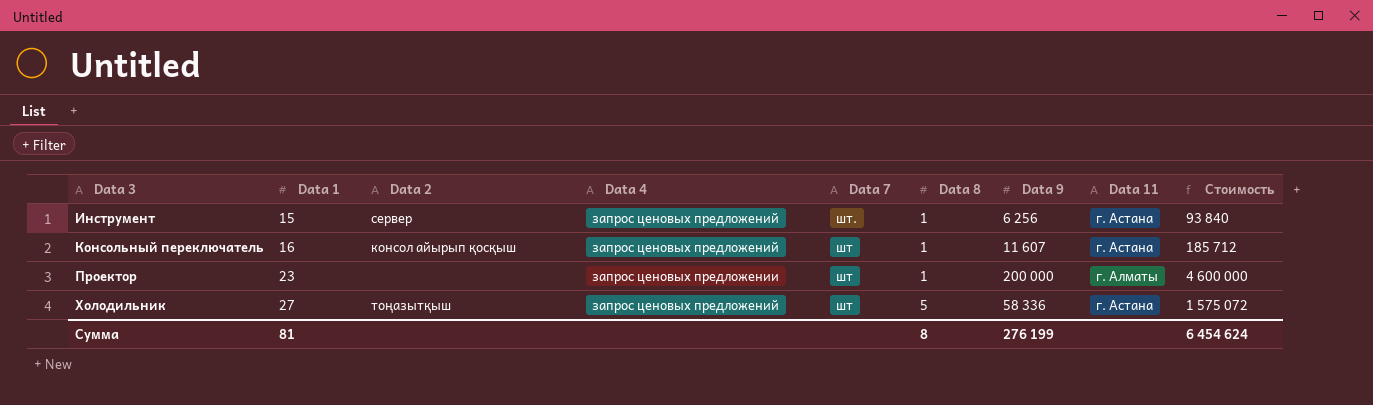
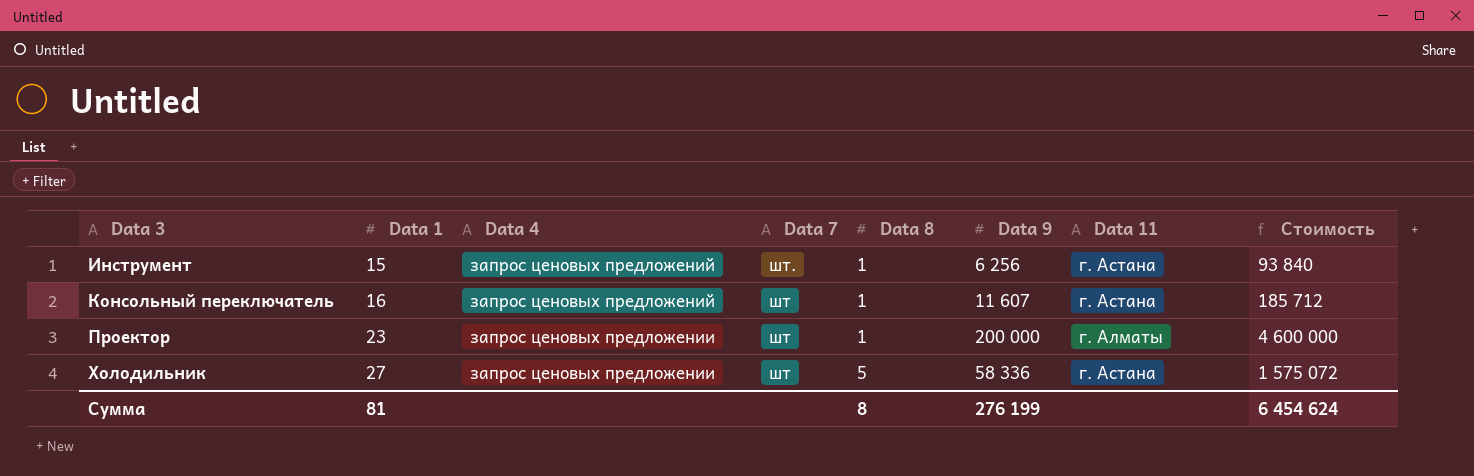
column Data 2 | position: 3 -> none
Холодильник | Data 4: запрос ценовых предложений -> запрос ценовых предложении

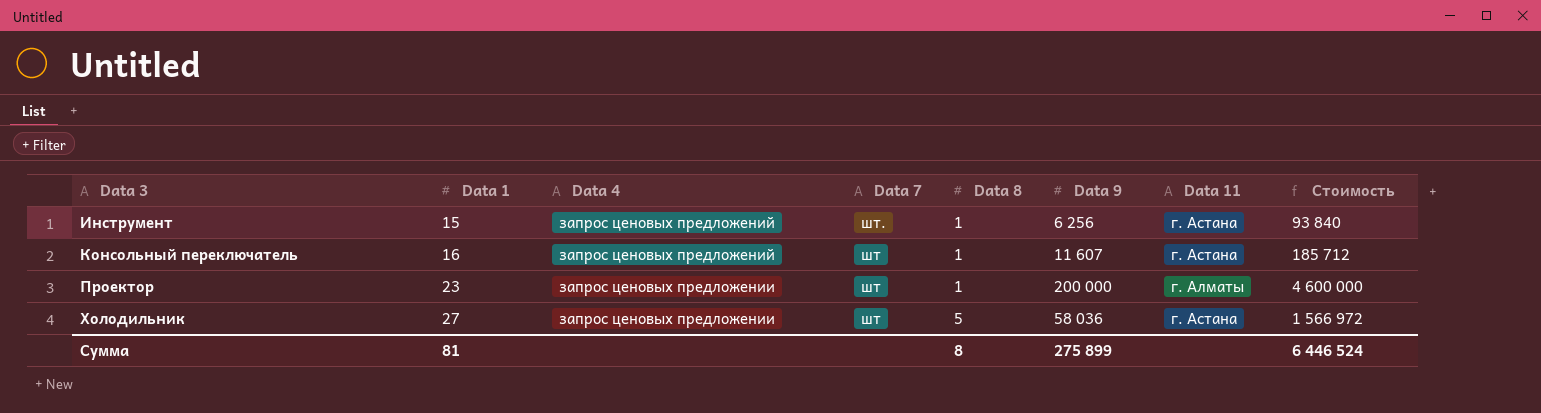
Холодильник | Data 9: 58 336 -> 58 036
Холодильник | Стоимость: 1 575 072 -> 1 566 972
Сумма | Data 9: 276 199 -> 275 899
Сумма | Стоимость: 6 454 624 -> 6 446 524

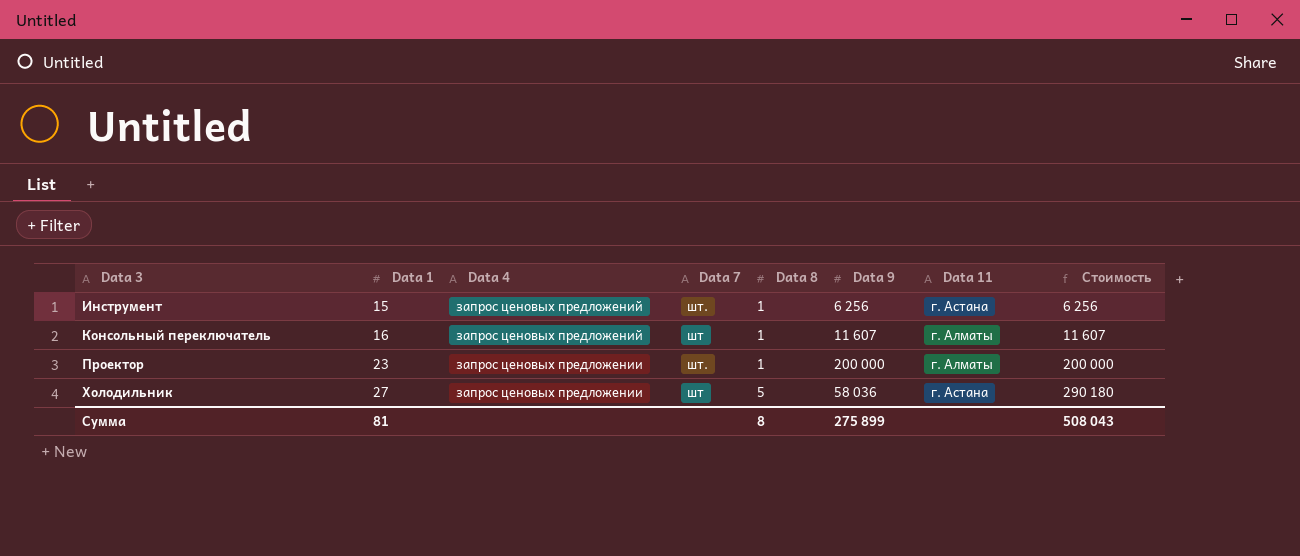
column Стоимость | formula: [Data 1] * [Data 9] -> [Data 8] * [Data 9]
Консольный переключатель | Data 11: г. Астана -> г. Алматы
Проектор | Data 7: шт -> шт.
Сумма | Стоимость: 6 446 524 -> 508 043

